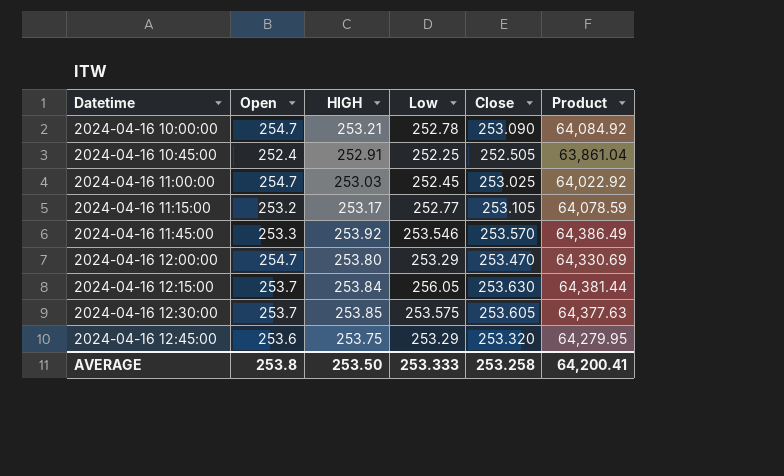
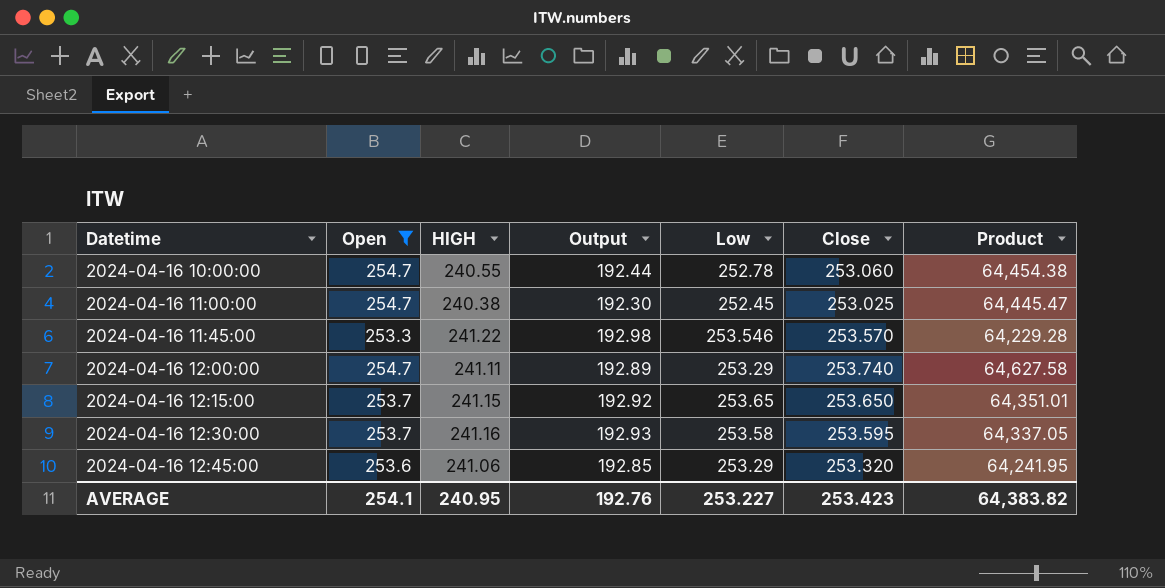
filter: none -> Open >= 253.3
column Output | formula: none -> [HIGH] * 0.8
column Product | formula: [HIGH] * [Close] -> [Open] * [Close]
2024-04-16 10:00:00 | HIGH: 253.21 -> 240.55
2024-04-16 10:00:00 | Close: 253.090 -> 253.060
2024-04-16 11:00:00 | HIGH: 253.03 -> 240.38
2024-04-16 11:45:00 | HIGH: 253.92 -> 241.22
2024-04-16 12:00:00 | HIGH: 253.80 -> 241.11
2024-04-16 12:00:00 | Close: 253.470 -> 253.740
2024-04-16 12:15:00 | HIGH: 253.84 -> 241.15
2024-04-16 12:15:00 | Low: 256.05 -> 253.65
2024-04-16 12:15:00 | Close: 253.630 -> 253.650
2024-04-16 12:30:00 | HIGH: 253.85 -> 241.16
2024-04-16 12:30:00 | Low: 253.575 -> 253.58
2024-04-16 12:30:00 | Close: 253.605 -> 253.595
2024-04-16 12:45:00 | HIGH: 253.75 -> 241.06
AVERAGE | Open: 253.8 -> 254.1
AVERAGE | HIGH: 253.50 -> 240.95
AVERAGE | Low: 253.333 -> 253.227
AVERAGE | Close: 253.258 -> 253.423
AVERAGE | Product: 64,200.41 -> 64,383.82

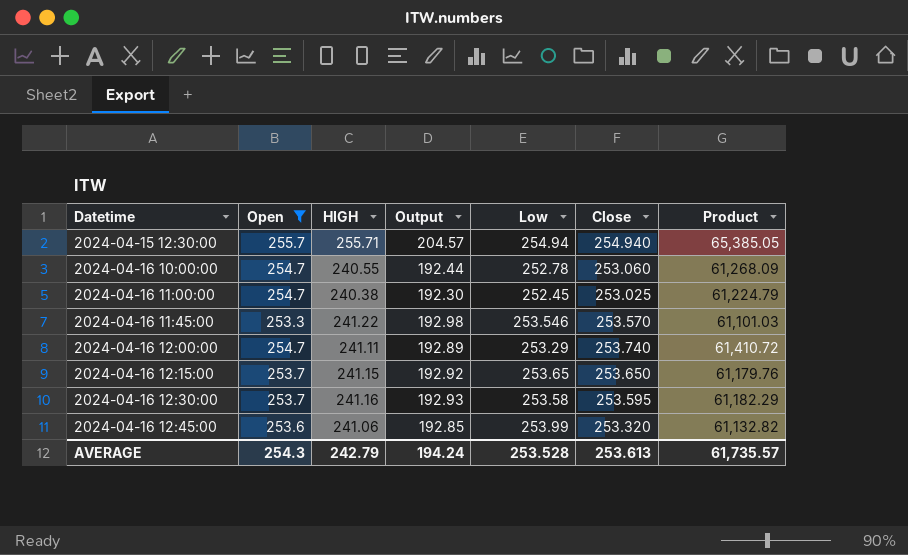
column Product | formula: [Open] * [Close] -> [Open] * [HIGH]
row 2024-04-15 12:30:00: none -> 255.7 | 255.71 | 204.57 | 254.94 | 254.940 | 65,385.05
2024-04-16 12:45:00 | Low: 253.29 -> 253.99
AVERAGE | Open: 254.1 -> 254.3
AVERAGE | HIGH: 240.95 -> 242.79
AVERAGE | Output: 192.76 -> 194.24
AVERAGE | Low: 253.227 -> 253.528
AVERAGE | Close: 253.423 -> 253.613
AVERAGE | Product: 64,383.82 -> 61,735.57

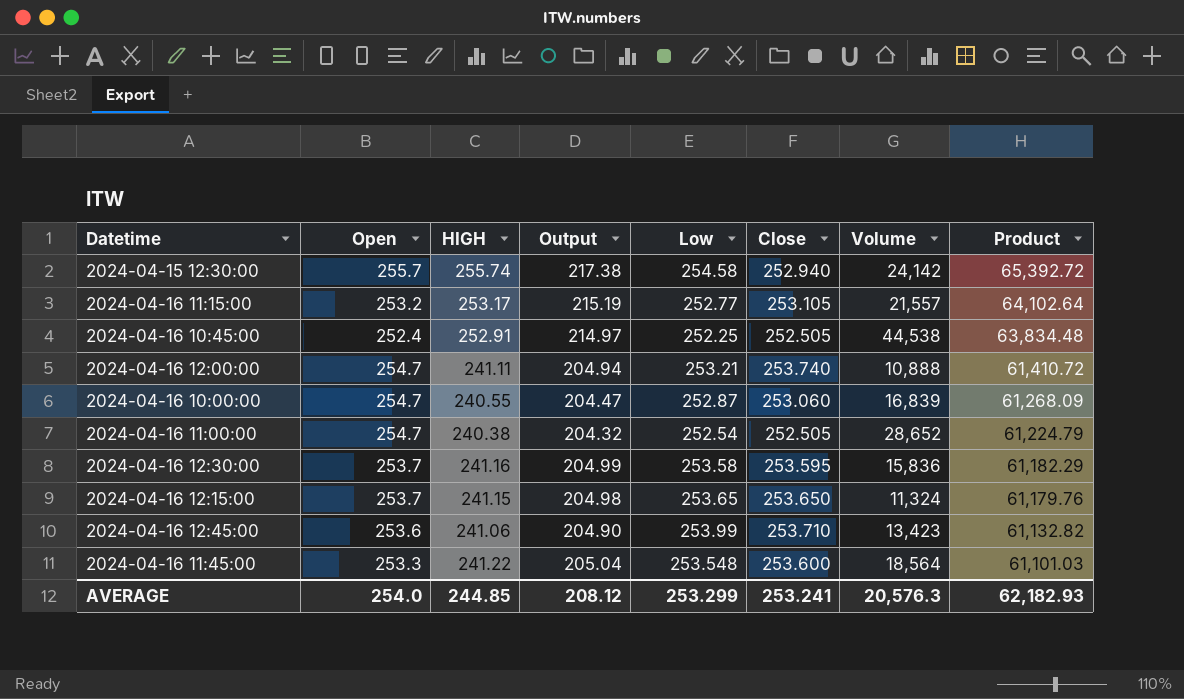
filter: Open >= 253.3 -> none
row order: Datetime ascending -> Product descending
column Output | formula: [HIGH] * 0.8 -> [HIGH] * 0.85
column Volume | position: none -> 7
2024-04-15 12:30:00 | HIGH: 255.71 -> 255.74
2024-04-15 12:30:00 | Low: 254.94 -> 254.58
2024-04-15 12:30:00 | Close: 254.940 -> 252.940
2024-04-15 12:30:00 | Product: 65,385.05 -> 65,392.72
2024-04-16 12:00:00 | Low: 253.29 -> 253.21
2024-04-16 10:00:00 | Low: 252.78 -> 252.87
2024-04-16 11:00:00 | Low: 252.45 -> 252.54
2024-04-16 11:00:00 | Close: 253.025 -> 252.505
2024-04-16 12:45:00 | Close: 253.320 -> 253.710
2024-04-16 11:45:00 | Low: 253.546 -> 253.548
2024-04-16 11:45:00 | Close: 253.570 -> 253.600
AVERAGE | Open: 254.3 -> 254.0
AVERAGE | HIGH: 242.79 -> 244.85
AVERAGE | Output: 194.24 -> 208.12
AVERAGE | Low: 253.528 -> 253.299
AVERAGE | Close: 253.613 -> 253.241
AVERAGE | Product: 61,735.57 -> 62,182.93

